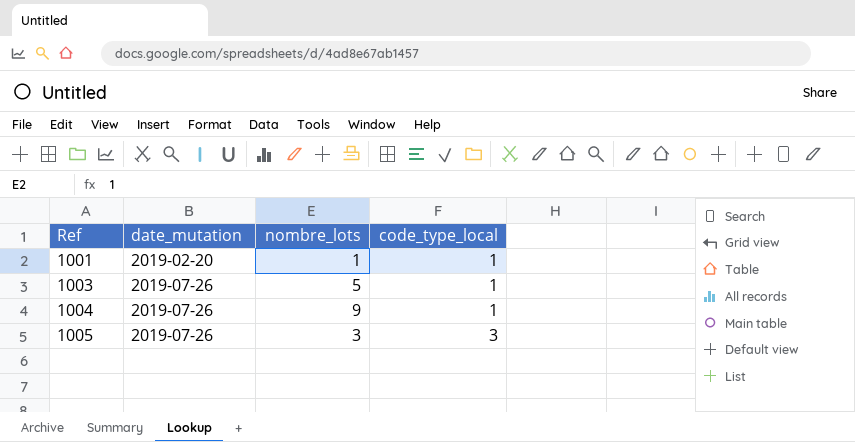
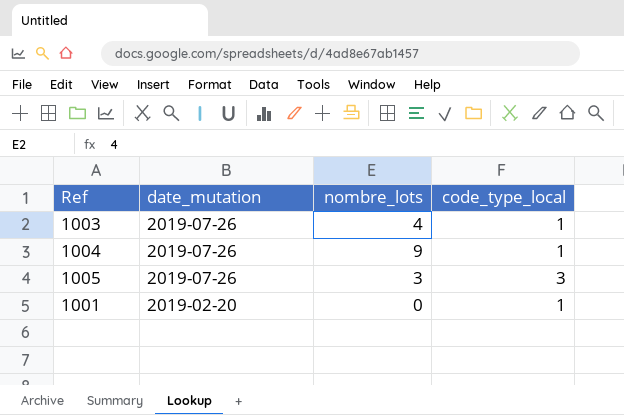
row order: Ref ascending -> date_mutation descending
1003 | nombre_lots: 5 -> 4
1001 | nombre_lots: 1 -> 0

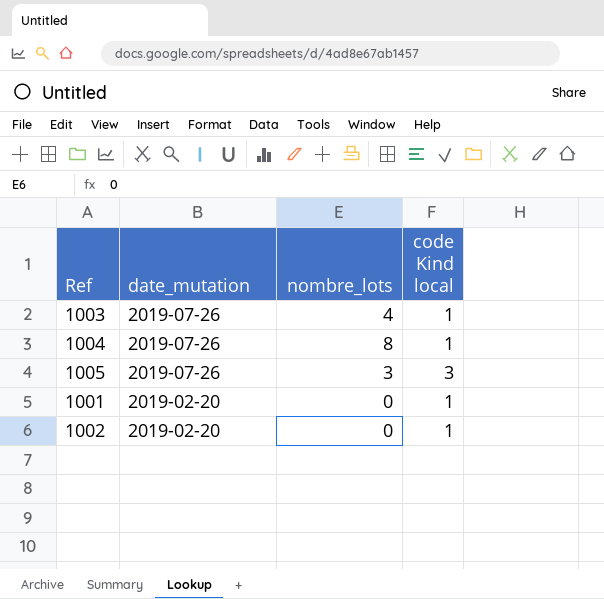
column name: code_type_local -> code Kind local
1004 | nombre_lots: 9 -> 8
row 1002: none -> 2019-02-20 | 0 | 1

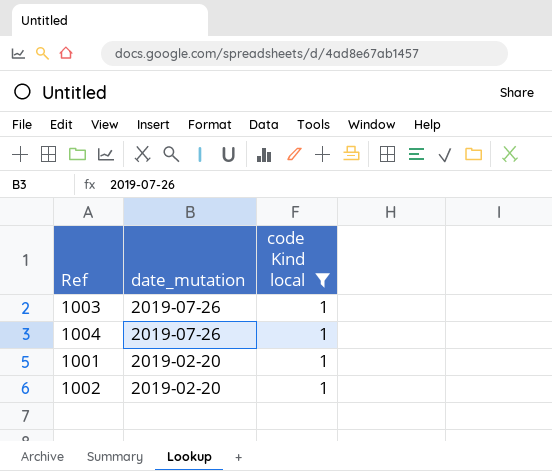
filter: none -> code Kind local = 1
column nombre_lots | position: 3 -> none

